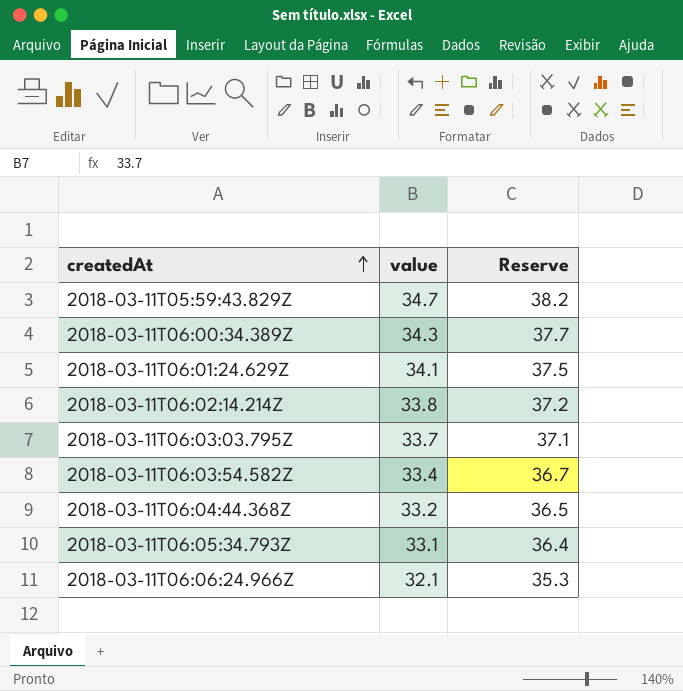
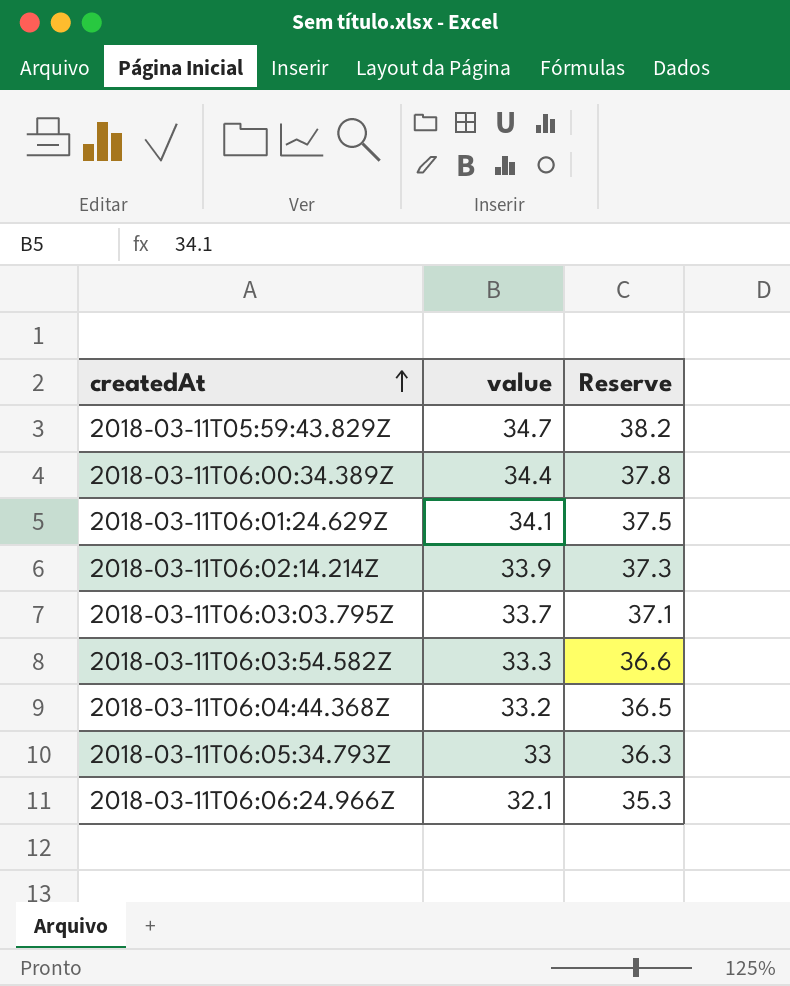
2018-03-11T06:00:34.389Z | value: 34.3 -> 34.4
2018-03-11T06:00:34.389Z | Reserve: 37.7 -> 37.8
2018-03-11T06:02:14.214Z | value: 33.8 -> 33.9
2018-03-11T06:02:14.214Z | Reserve: 37.2 -> 37.3
2018-03-11T06:03:54.582Z | value: 33.4 -> 33.3
2018-03-11T06:03:54.582Z | Reserve: 36.7 -> 36.6
2018-03-11T06:05:34.793Z | value: 33.1 -> 33
2018-03-11T06:05:34.793Z | Reserve: 36.4 -> 36.3

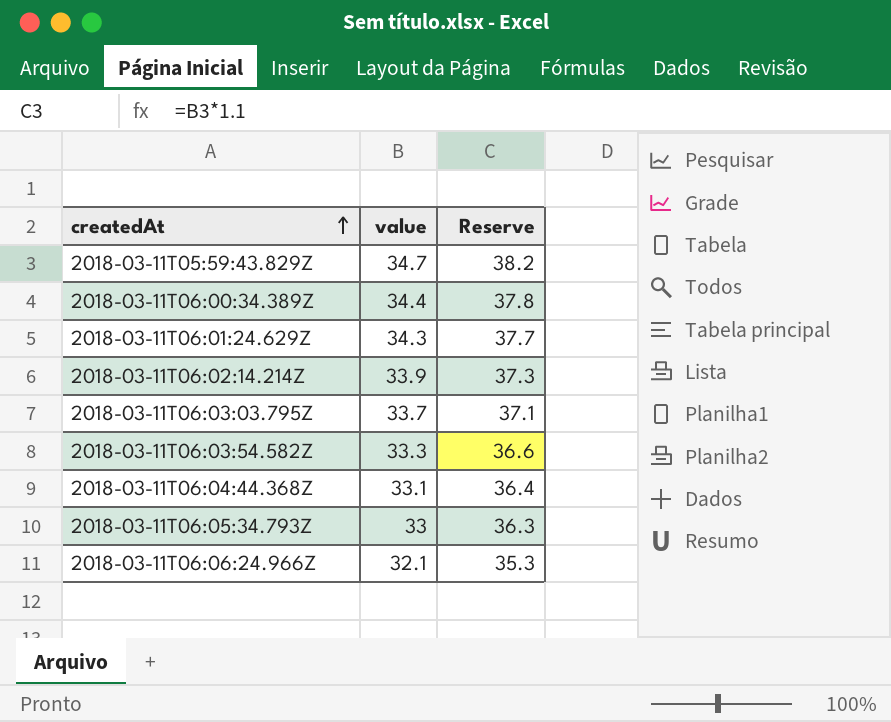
2018-03-11T06:01:24.629Z | value: 34.1 -> 34.3
2018-03-11T06:01:24.629Z | Reserve: 37.5 -> 37.7
2018-03-11T06:04:44.368Z | value: 33.2 -> 33.1
2018-03-11T06:04:44.368Z | Reserve: 36.5 -> 36.4

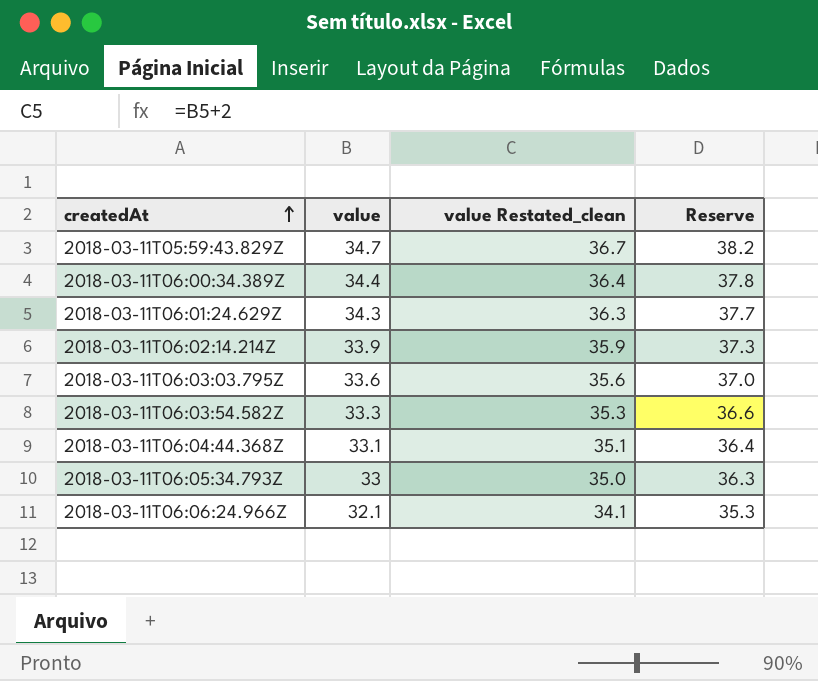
column value Restated_clean | formula: none -> [value] + 2
2018-03-11T06:03:03.795Z | value: 33.7 -> 33.6
2018-03-11T06:03:03.795Z | Reserve: 37.1 -> 37.0

